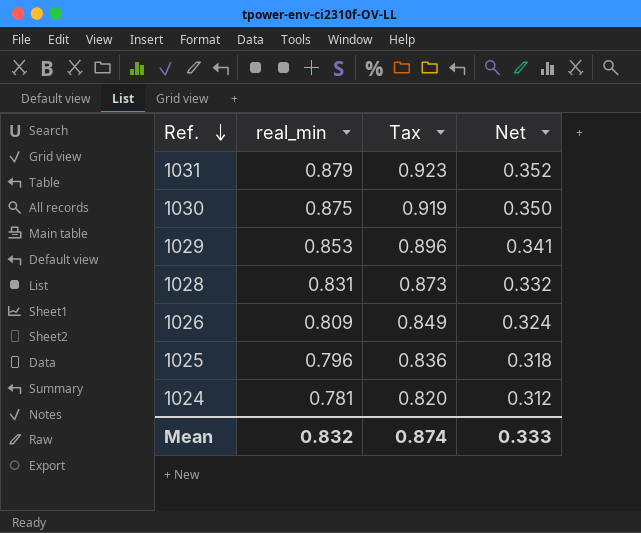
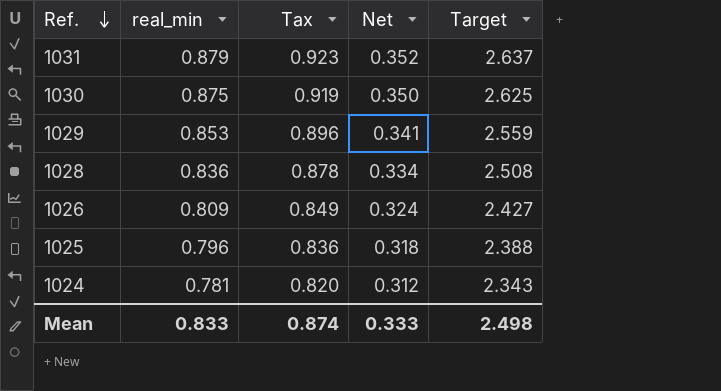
column Target | formula: none -> [real_min] * 3
1028 | real_min: 0.831 -> 0.836
1028 | Tax: 0.873 -> 0.878
1028 | Net: 0.332 -> 0.334
Mean | real_min: 0.832 -> 0.833

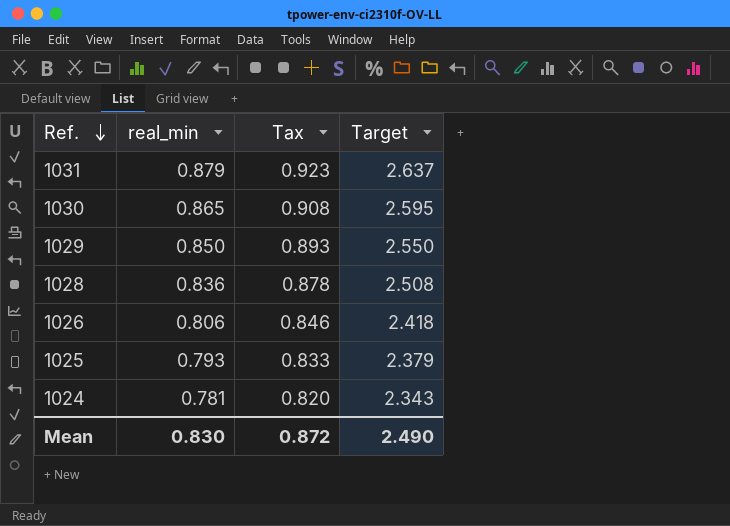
column Net | formula: [real_min] * 0.4 -> none
1030 | real_min: 0.875 -> 0.865
1030 | Tax: 0.919 -> 0.908
1030 | Target: 2.625 -> 2.595
1029 | real_min: 0.853 -> 0.850
1029 | Tax: 0.896 -> 0.893
1029 | Target: 2.559 -> 2.550
1026 | real_min: 0.809 -> 0.806
1026 | Tax: 0.849 -> 0.846
1026 | Target: 2.427 -> 2.418
1025 | real_min: 0.796 -> 0.793
1025 | Tax: 0.836 -> 0.833
1025 | Target: 2.388 -> 2.379
Mean | real_min: 0.833 -> 0.830
Mean | Tax: 0.874 -> 0.872
Mean | Target: 2.498 -> 2.490

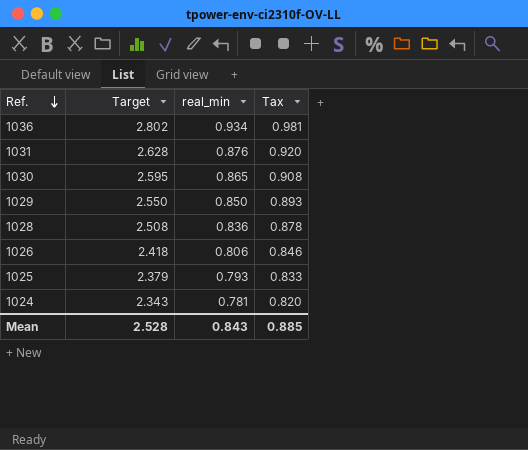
column Target | position: 4 -> 2
row 1036: none -> 2.802 | 0.934 | 0.981
1031 | Target: 2.637 -> 2.628
1031 | real_min: 0.879 -> 0.876
1031 | Tax: 0.923 -> 0.920
Mean | Target: 2.490 -> 2.528
Mean | real_min: 0.830 -> 0.843
Mean | Tax: 0.872 -> 0.885

